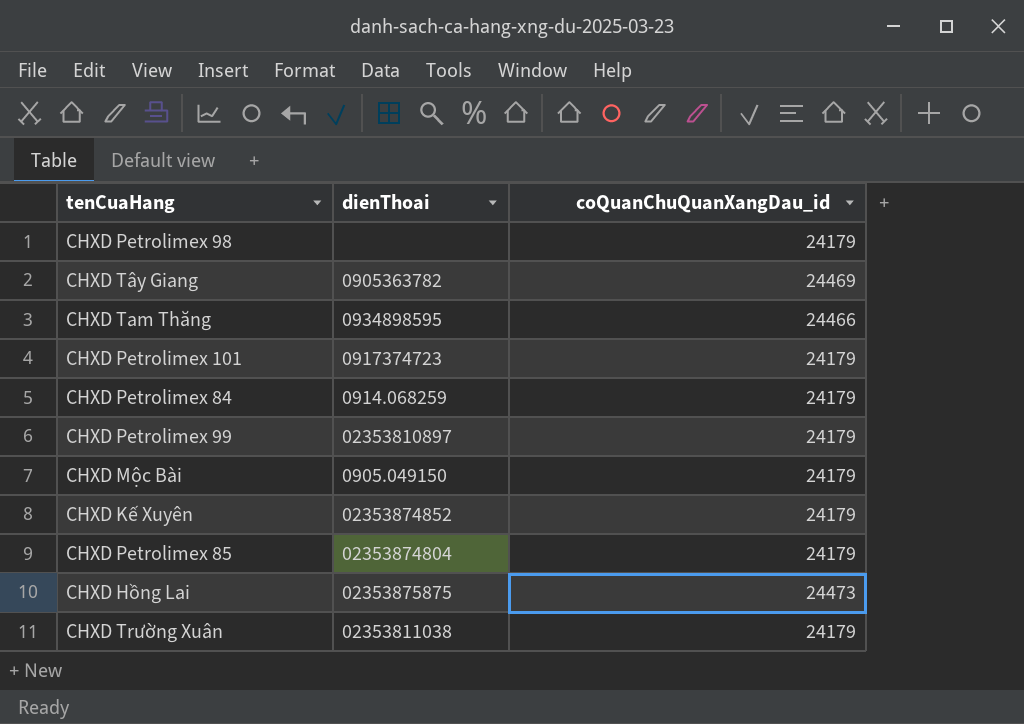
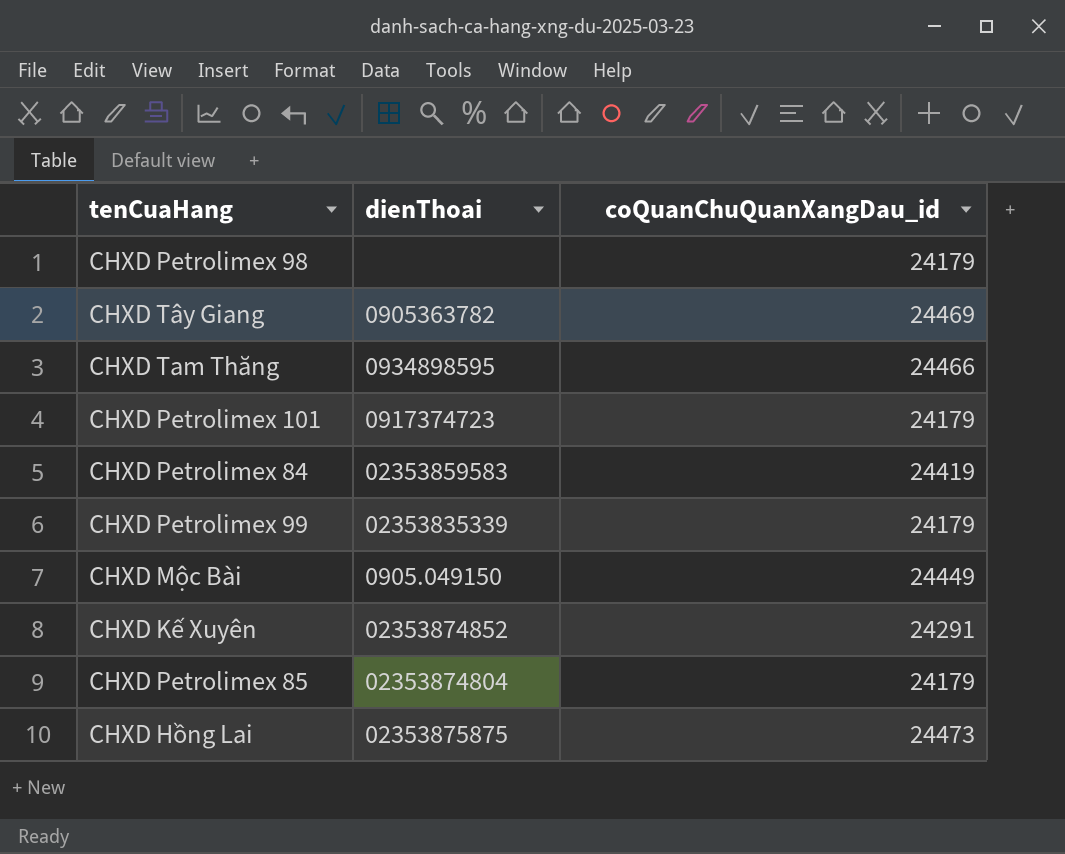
row CHXD Trường Xuân: 02353811038 | 24179 -> none
CHXD Petrolimex 84 | dienThoai: 0914.068259 -> 02353859583
CHXD Petrolimex 84 | coQuanChuQuanXangDau_id: 24179 -> 24419
CHXD Petrolimex 99 | dienThoai: 02353810897 -> 02353835339
CHXD Mộc Bài | coQuanChuQuanXangDau_id: 24179 -> 24449
CHXD Kế Xuyên | coQuanChuQuanXangDau_id: 24179 -> 24291

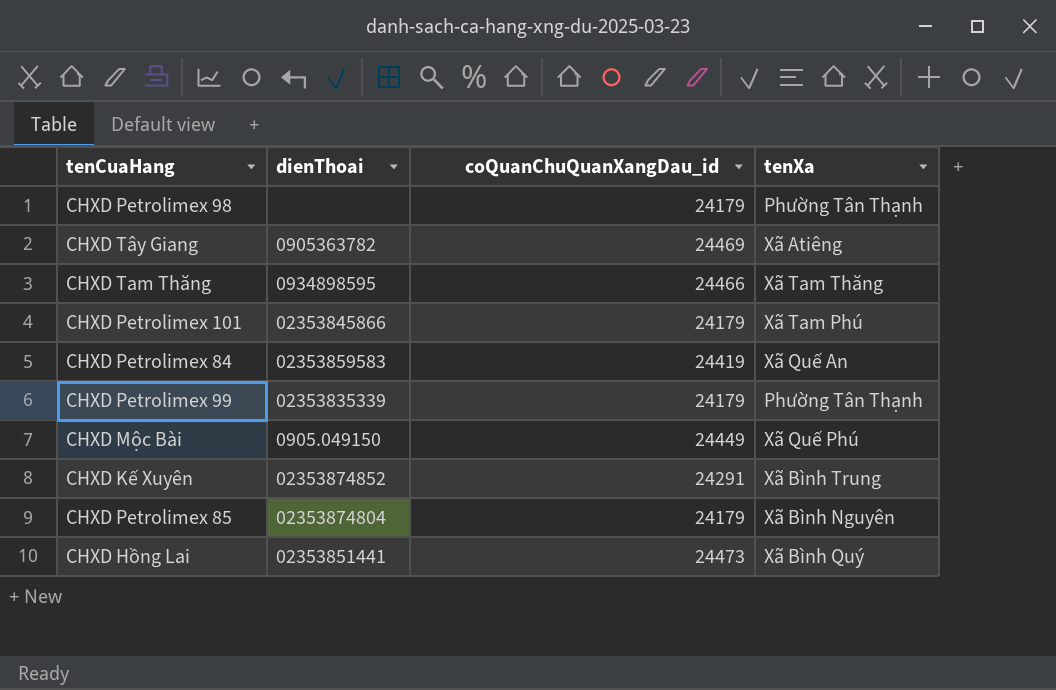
column tenXa | position: none -> 4
CHXD Petrolimex 101 | dienThoai: 0917374723 -> 02353845866
CHXD Hồng Lai | dienThoai: 02353875875 -> 02353851441

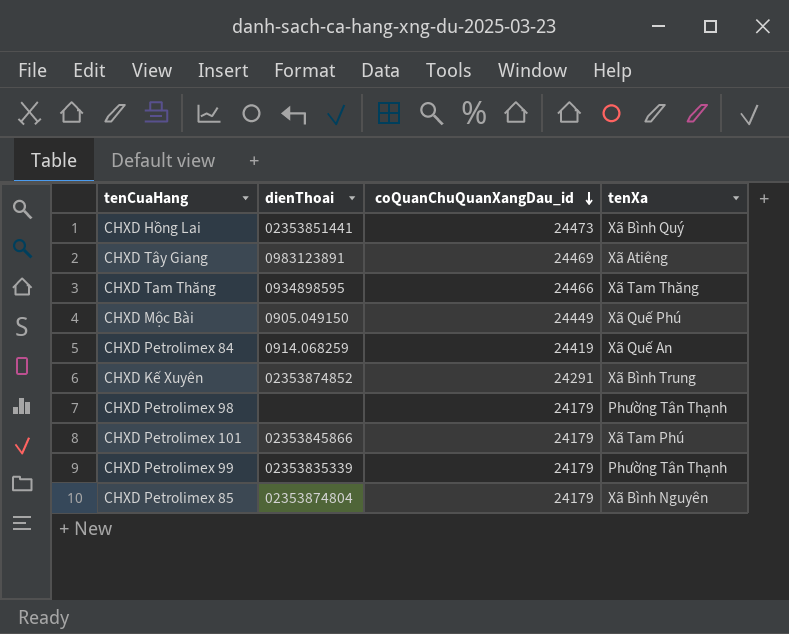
row order: none -> coQuanChuQuanXangDau_id descending
CHXD Tây Giang | dienThoai: 0905363782 -> 0983123891
CHXD Petrolimex 84 | dienThoai: 02353859583 -> 0914.068259

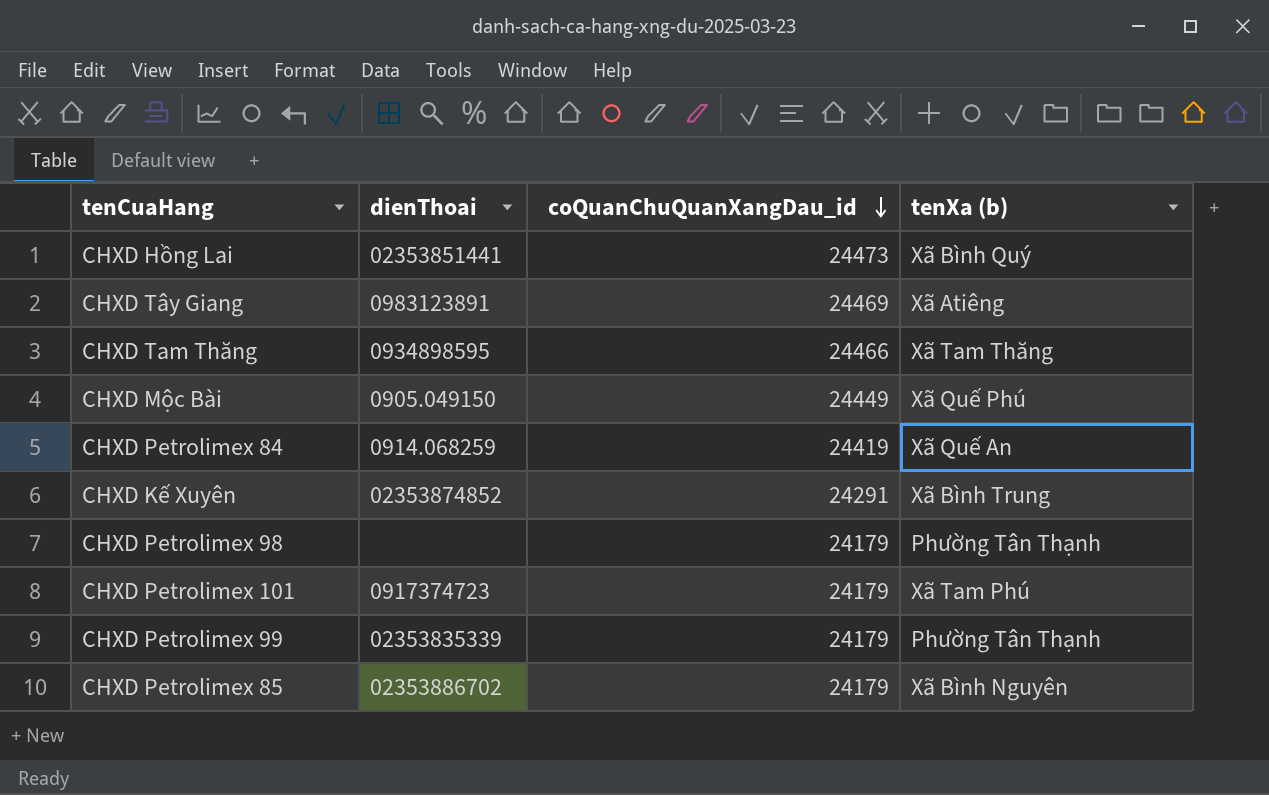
column name: tenXa -> tenXa (b)
CHXD Petrolimex 101 | dienThoai: 02353845866 -> 0917374723
CHXD Petrolimex 85 | dienThoai: 02353874804 -> 02353886702

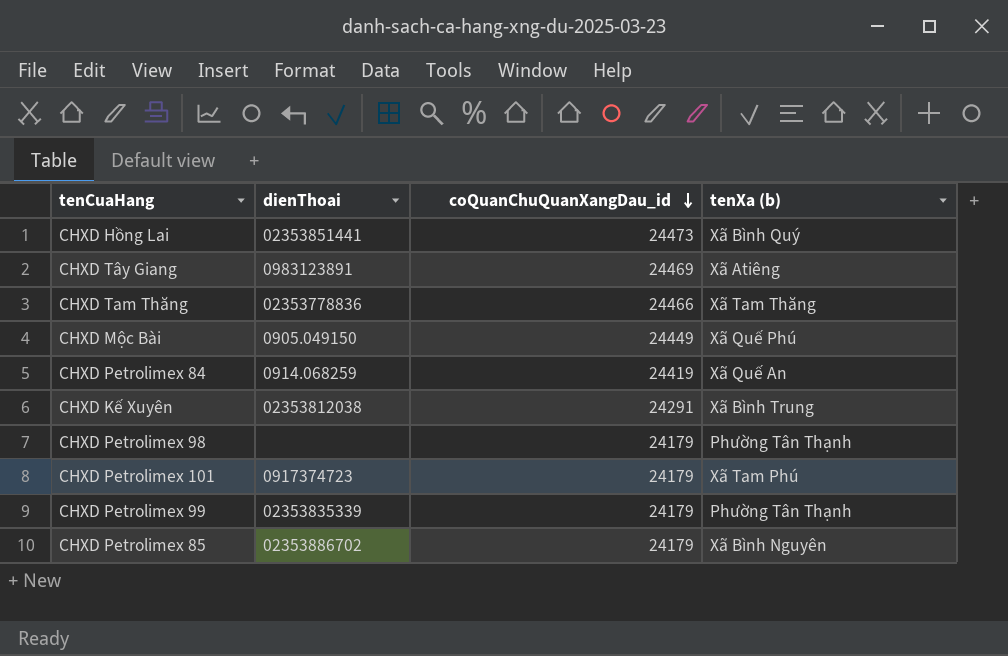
CHXD Tam Thăng | dienThoai: 0934898595 -> 02353778836
CHXD Kế Xuyên | dienThoai: 02353874852 -> 02353812038

